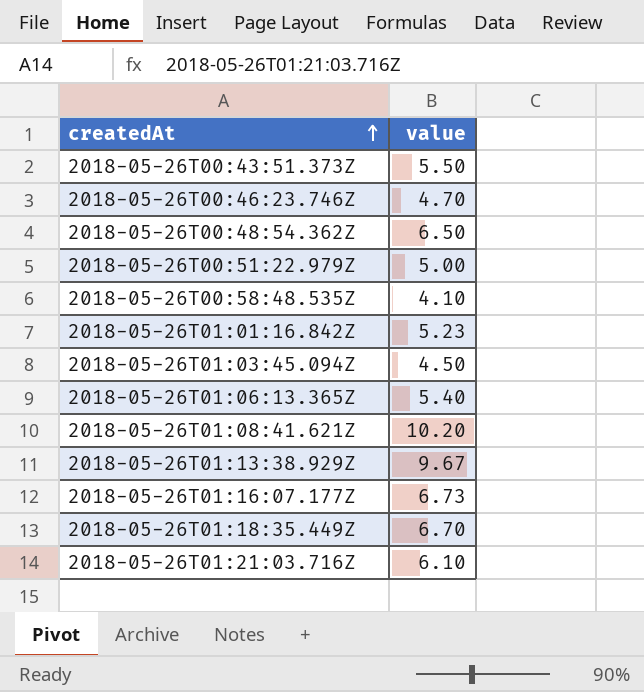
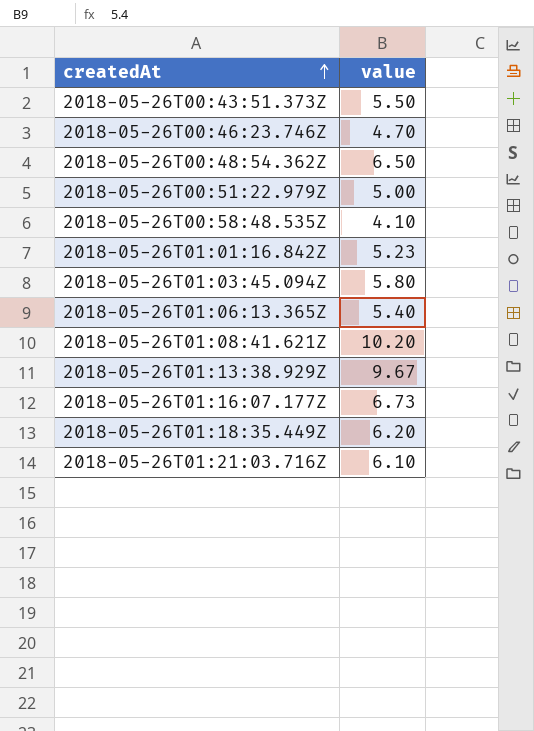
2018-05-26T01:03:45.094Z | value: 4.50 -> 5.80
2018-05-26T01:18:35.449Z | value: 6.70 -> 6.20

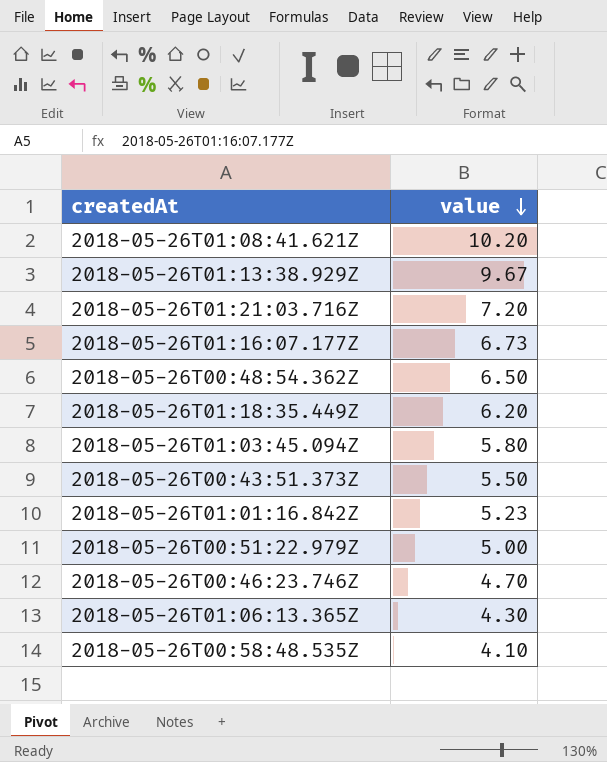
row order: createdAt ascending -> value descending
2018-05-26T01:21:03.716Z | value: 6.10 -> 7.20
2018-05-26T01:06:13.365Z | value: 5.40 -> 4.30

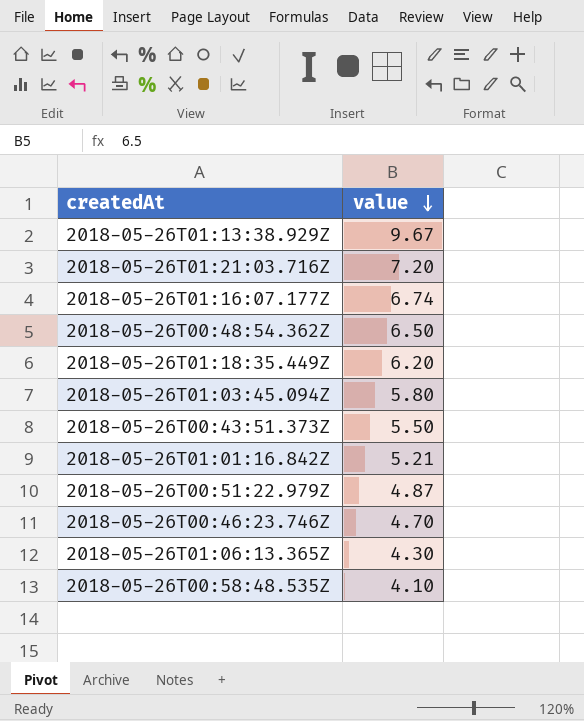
row 2018-05-26T01:08:41.621Z: 10.20 -> none
2018-05-26T01:16:07.177Z | value: 6.73 -> 6.74
2018-05-26T01:01:16.842Z | value: 5.23 -> 5.21
2018-05-26T00:51:22.979Z | value: 5.00 -> 4.87

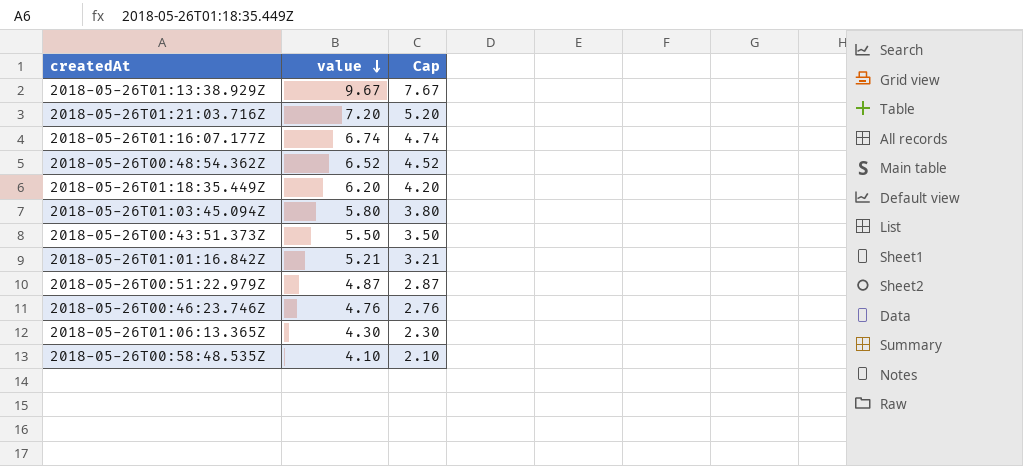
column Cap | formula: none -> [value] - 2
2018-05-26T00:48:54.362Z | value: 6.50 -> 6.52
2018-05-26T00:46:23.746Z | value: 4.70 -> 4.76

